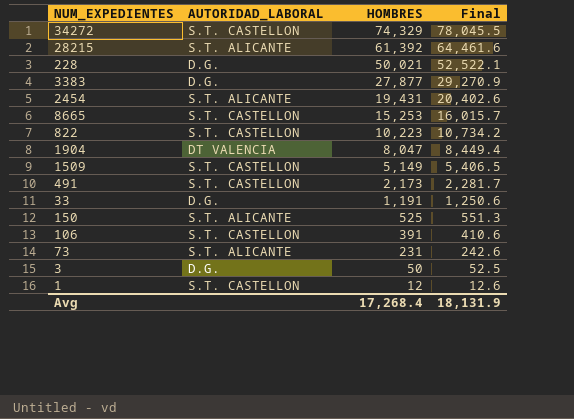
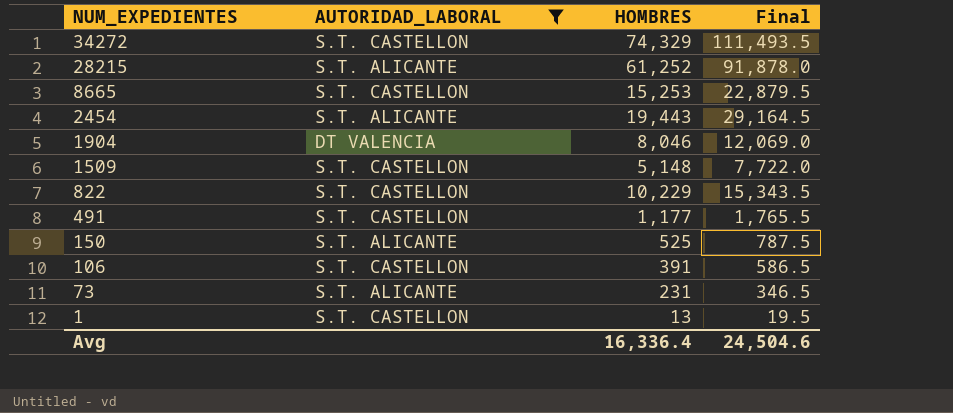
filter: none -> AUTORIDAD_LABORAL != D.G.
row order: HOMBRES descending -> NUM_EXPEDIENTES descending
column Final | formula: [HOMBRES] * 1.05 -> [HOMBRES] * 1.5
28215 | HOMBRES: 61,392 -> 61,252
2454 | HOMBRES: 19,431 -> 19,443
1904 | HOMBRES: 8,047 -> 8,046
1509 | HOMBRES: 5,149 -> 5,148
822 | HOMBRES: 10,223 -> 10,229
491 | HOMBRES: 2,173 -> 1,177
1 | HOMBRES: 12 -> 13
Avg | HOMBRES: 17,268.4 -> 16,336.4
Avg | Final: 18,131.9 -> 24,504.6

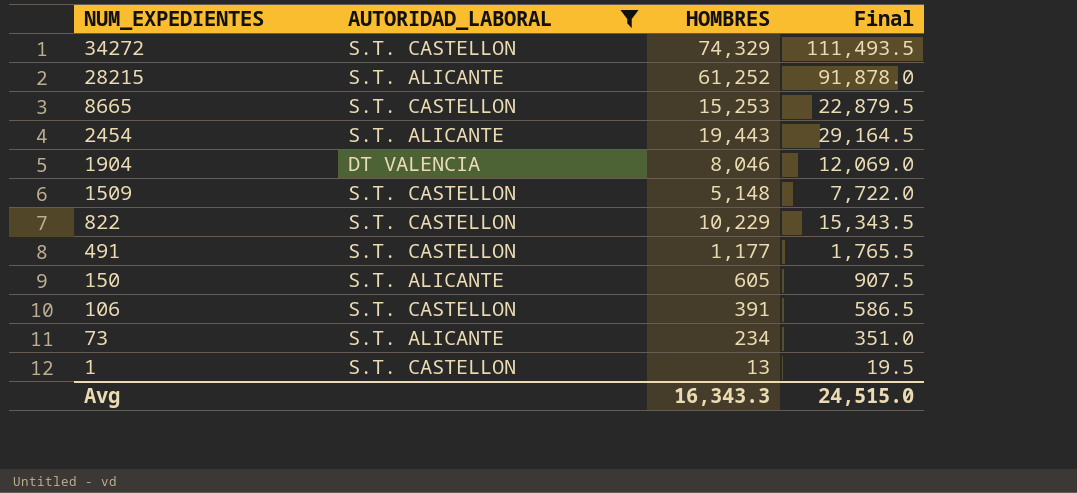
150 | HOMBRES: 525 -> 605
150 | Final: 787.5 -> 907.5
73 | HOMBRES: 231 -> 234
73 | Final: 346.5 -> 351.0
Avg | HOMBRES: 16,336.4 -> 16,343.3
Avg | Final: 24,504.6 -> 24,515.0

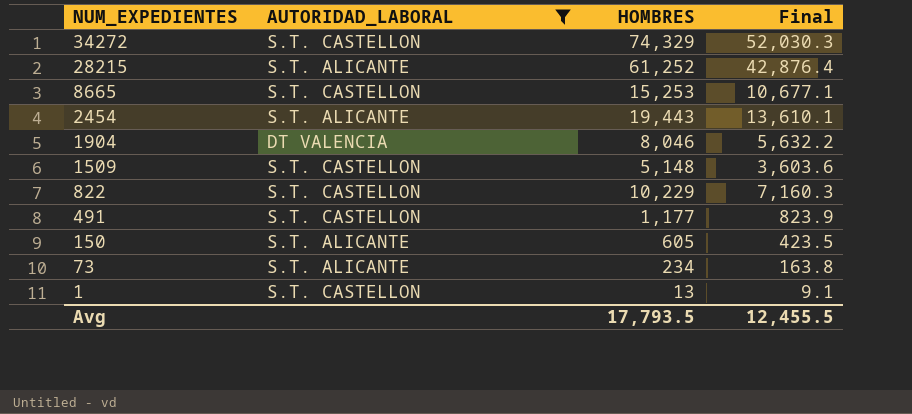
column Final | formula: [HOMBRES] * 1.5 -> [HOMBRES] * 0.7
row 106: S.T. CASTELLON | 391 | 586.5 -> none
Avg | HOMBRES: 16,343.3 -> 17,793.5
Avg | Final: 24,515.0 -> 12,455.5

